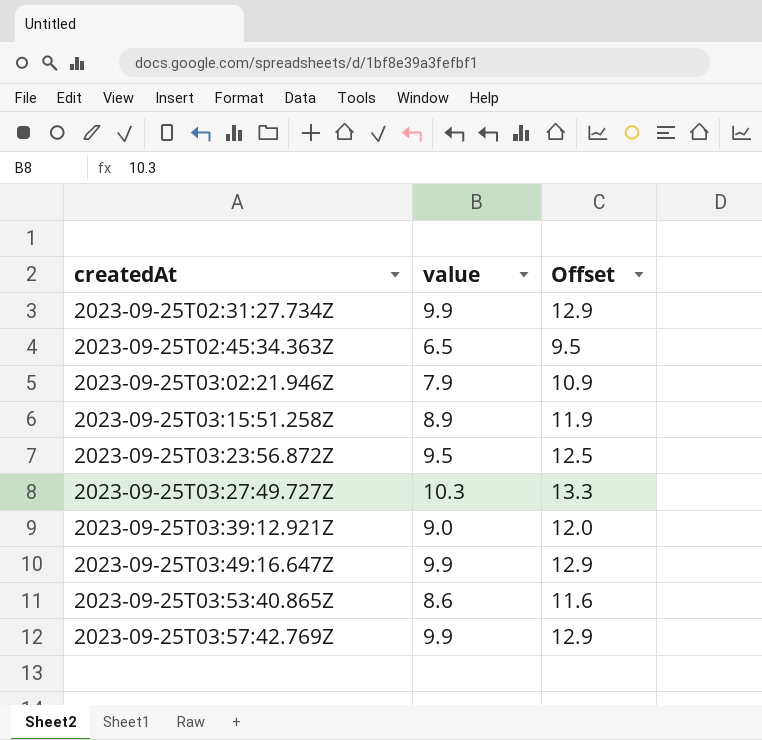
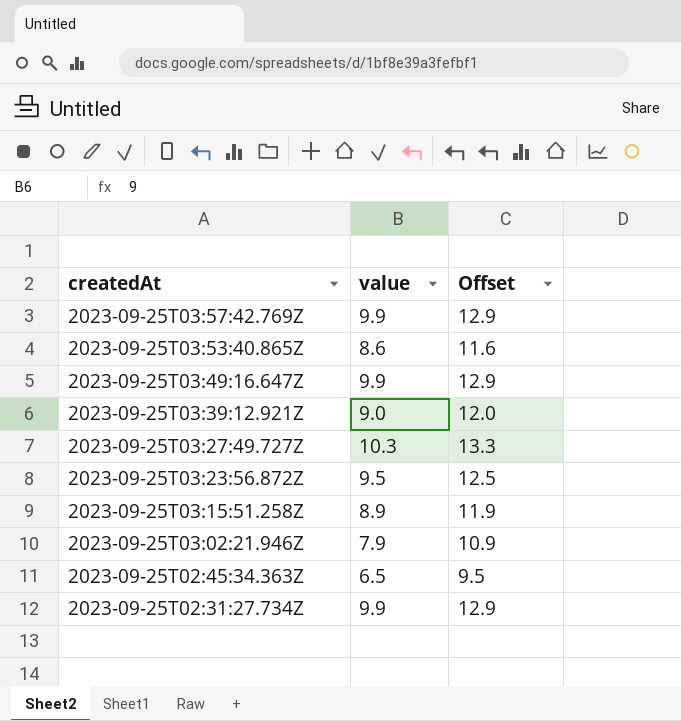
row order: createdAt ascending -> createdAt descending

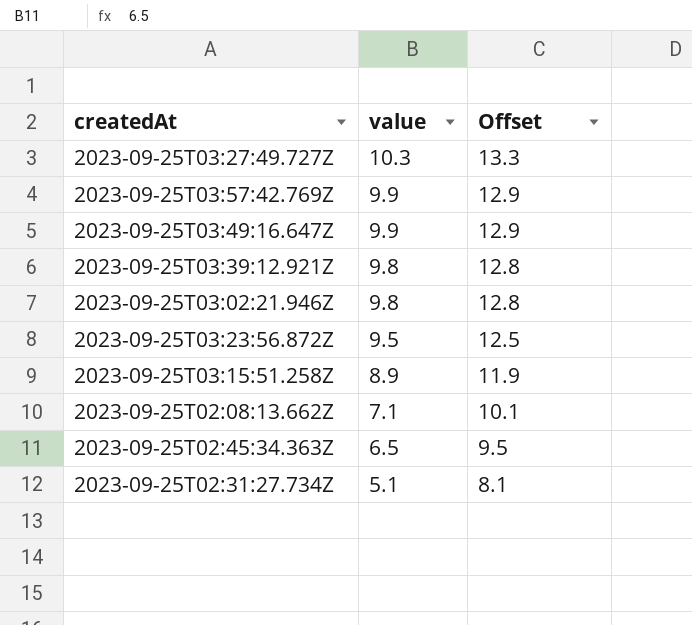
row order: createdAt descending -> value descending
row 2023-09-25T03:53:40.865Z: 8.6 | 11.6 -> none
2023-09-25T03:39:12.921Z | value: 9.0 -> 9.8
2023-09-25T03:39:12.921Z | Offset: 12.0 -> 12.8
2023-09-25T03:02:21.946Z | value: 7.9 -> 9.8
2023-09-25T03:02:21.946Z | Offset: 10.9 -> 12.8
row 2023-09-25T02:08:13.662Z: none -> 7.1 | 10.1
2023-09-25T02:31:27.734Z | value: 9.9 -> 5.1
2023-09-25T02:31:27.734Z | Offset: 12.9 -> 8.1

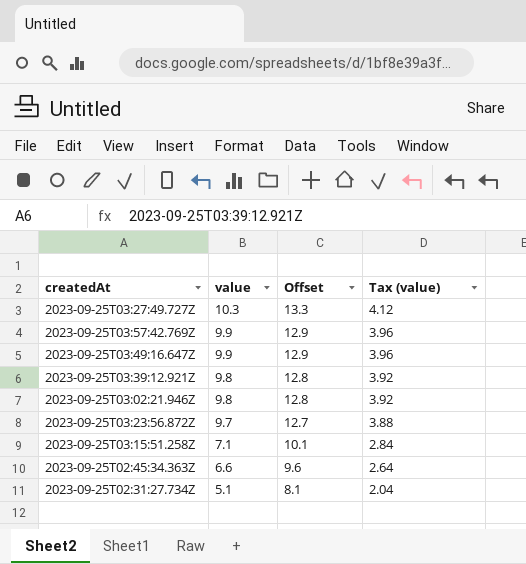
column Tax (value) | formula: none -> [value] * 0.4
row 2023-09-25T02:08:13.662Z: 7.1 | 10.1 -> none
2023-09-25T03:23:56.872Z | value: 9.5 -> 9.7
2023-09-25T03:23:56.872Z | Offset: 12.5 -> 12.7
2023-09-25T03:15:51.258Z | value: 8.9 -> 7.1
2023-09-25T03:15:51.258Z | Offset: 11.9 -> 10.1
2023-09-25T02:45:34.363Z | value: 6.5 -> 6.6
2023-09-25T02:45:34.363Z | Offset: 9.5 -> 9.6

